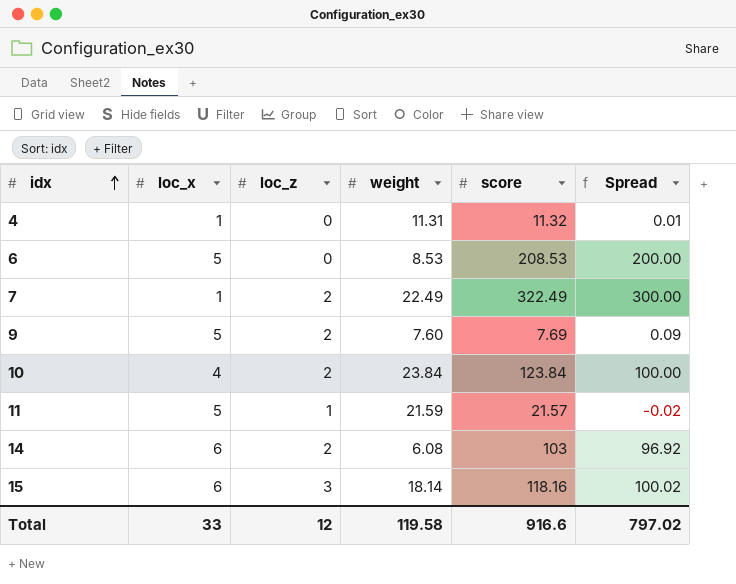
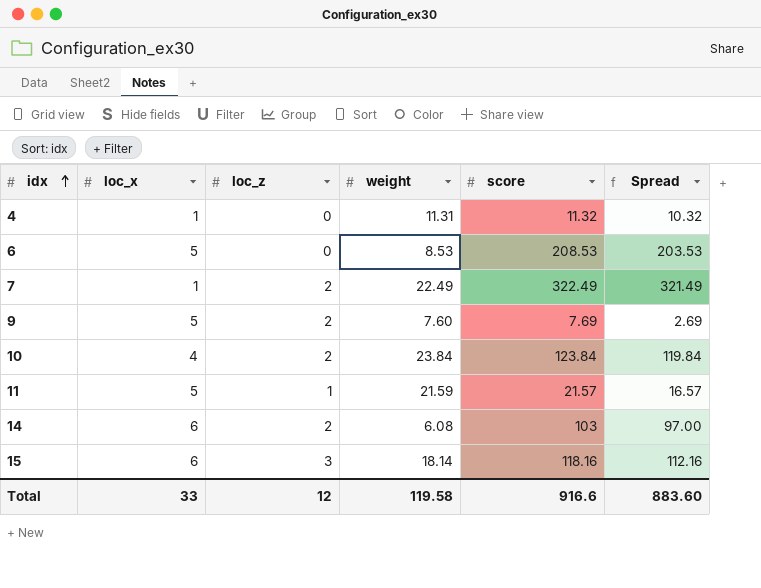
column Spread | formula: [score] - [weight] -> [score] - [loc_x]
Total | Spread: 797.02 -> 883.60

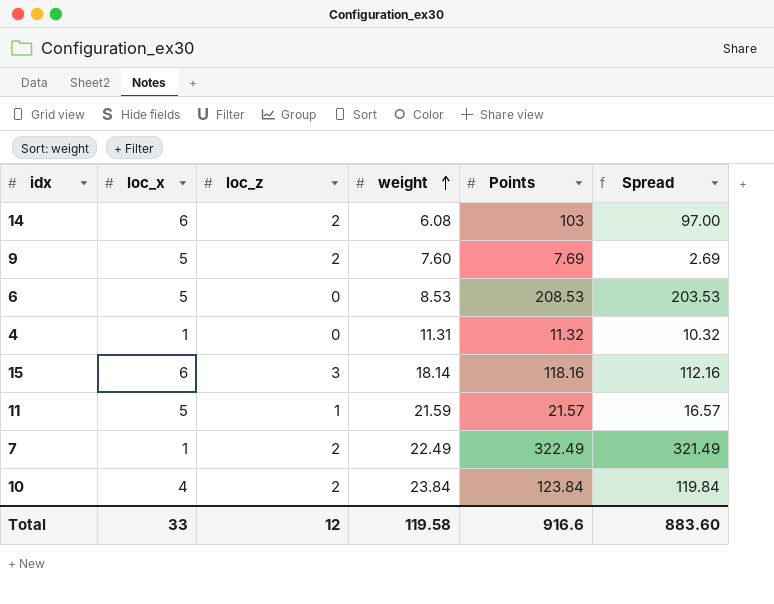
row order: idx ascending -> weight ascending
column name: score -> Points

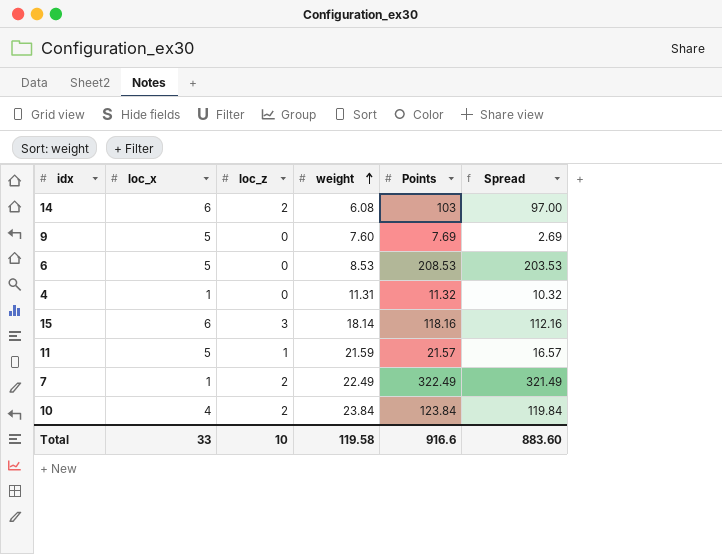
9 | loc_z: 2 -> 0
Total | loc_z: 12 -> 10

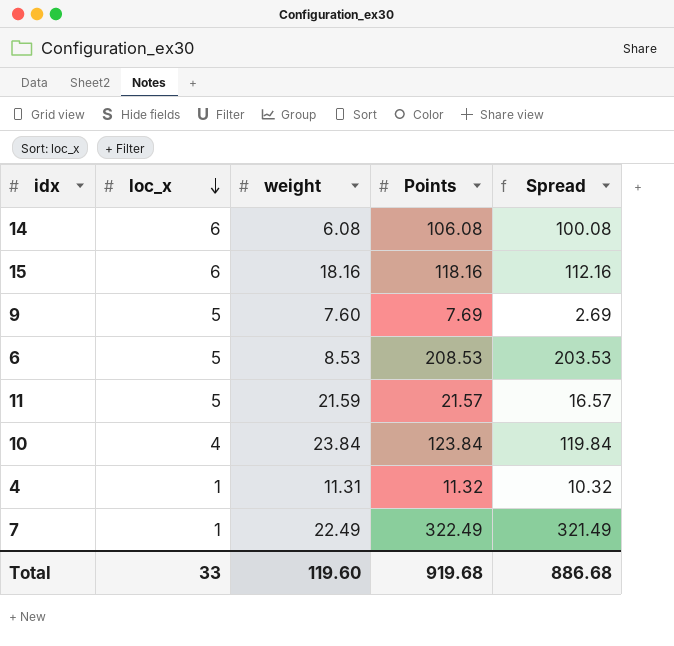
row order: weight ascending -> loc_x descending
column loc_z | position: 3 -> none
14 | Points: 103 -> 106.08
14 | Spread: 97.00 -> 100.08
15 | weight: 18.14 -> 18.16
Total | weight: 119.58 -> 119.60
Total | Points: 916.6 -> 919.68
Total | Spread: 883.60 -> 886.68

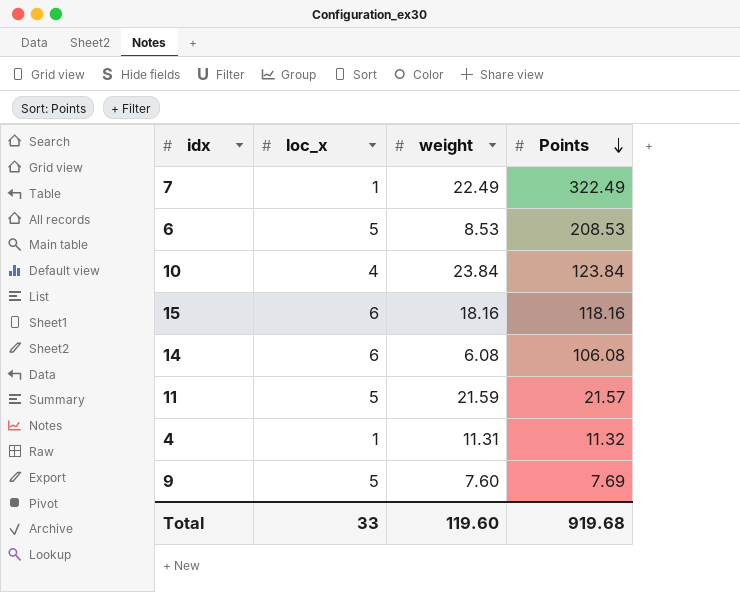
row order: loc_x descending -> Points descending
column Spread | formula: [Points] - [loc_x] -> none

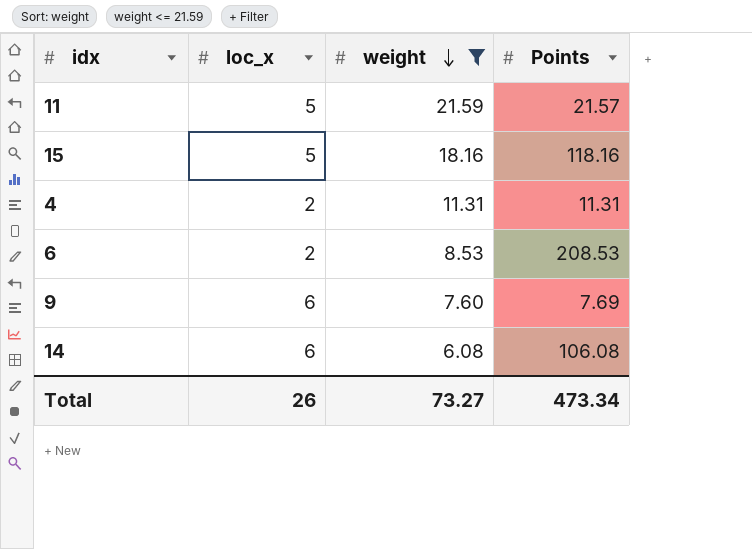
filter: none -> weight <= 21.59
row order: Points descending -> weight descending
15 | loc_x: 6 -> 5
4 | loc_x: 1 -> 2
4 | Points: 11.32 -> 11.31
6 | loc_x: 5 -> 2
9 | loc_x: 5 -> 6
Total | loc_x: 33 -> 26
Total | weight: 119.60 -> 73.27
Total | Points: 919.68 -> 473.34

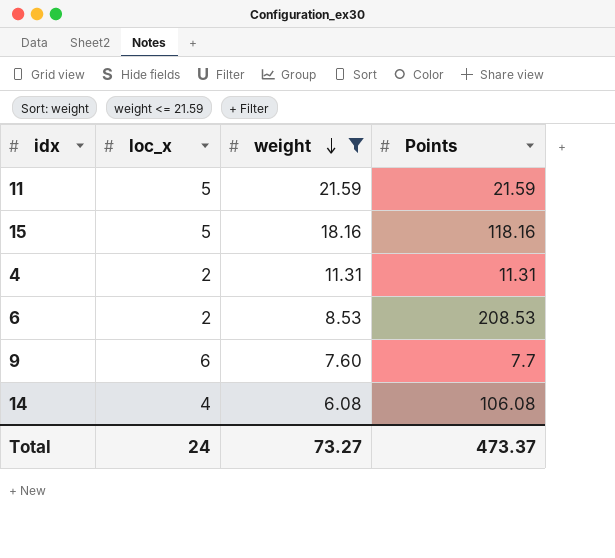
11 | Points: 21.57 -> 21.59
9 | Points: 7.69 -> 7.7
14 | loc_x: 6 -> 4
Total | loc_x: 26 -> 24
Total | Points: 473.34 -> 473.37

